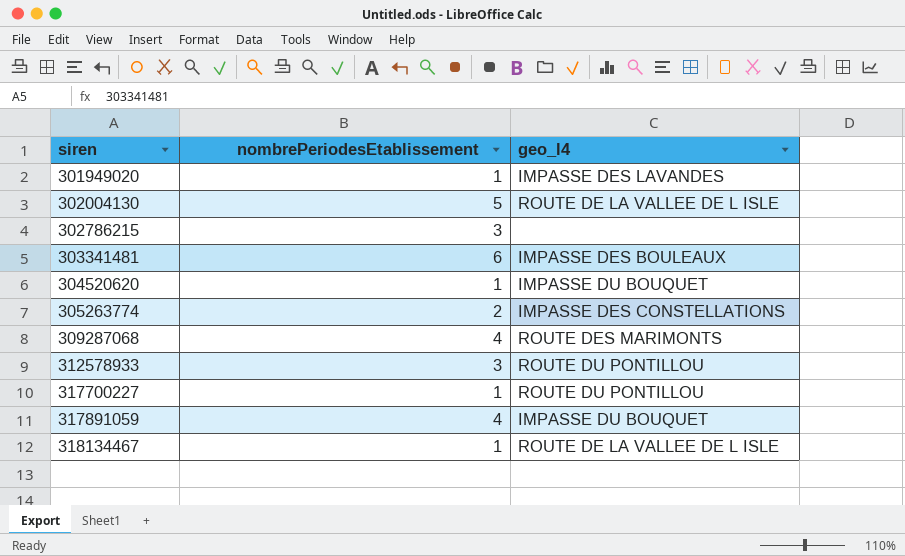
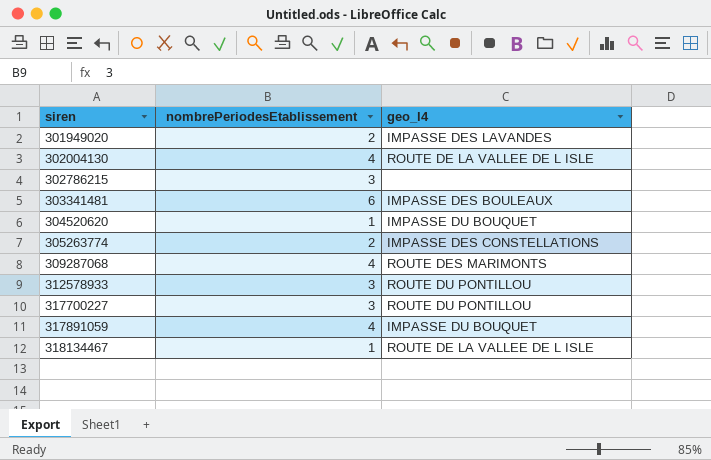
301949020 | nombrePeriodesEtablissement: 1 -> 2
302004130 | nombrePeriodesEtablissement: 5 -> 4
317700227 | nombrePeriodesEtablissement: 1 -> 3

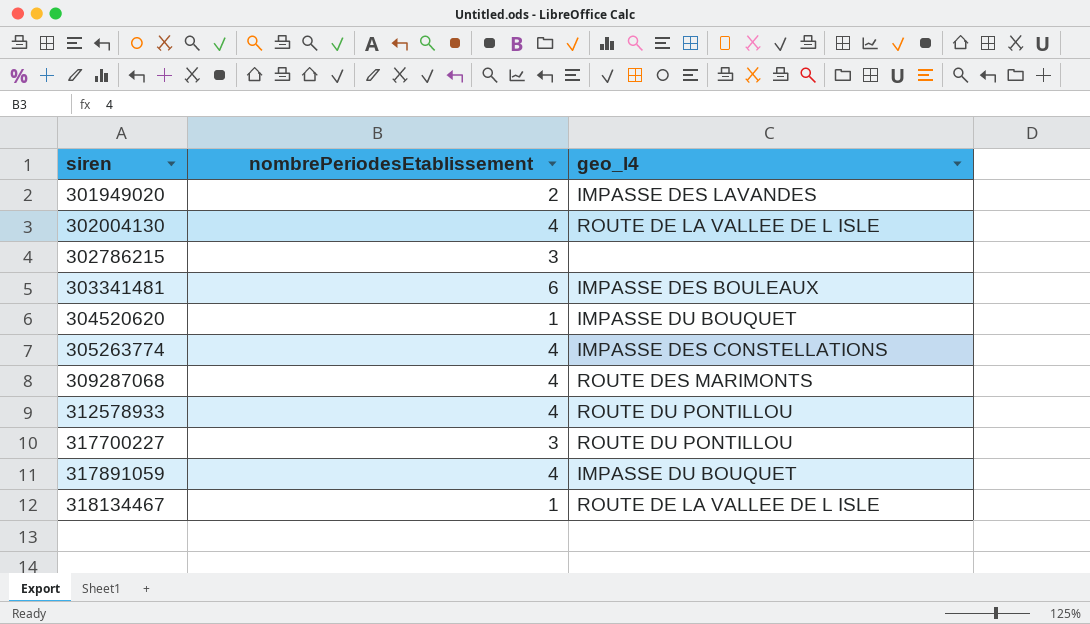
305263774 | nombrePeriodesEtablissement: 2 -> 4
312578933 | nombrePeriodesEtablissement: 3 -> 4

